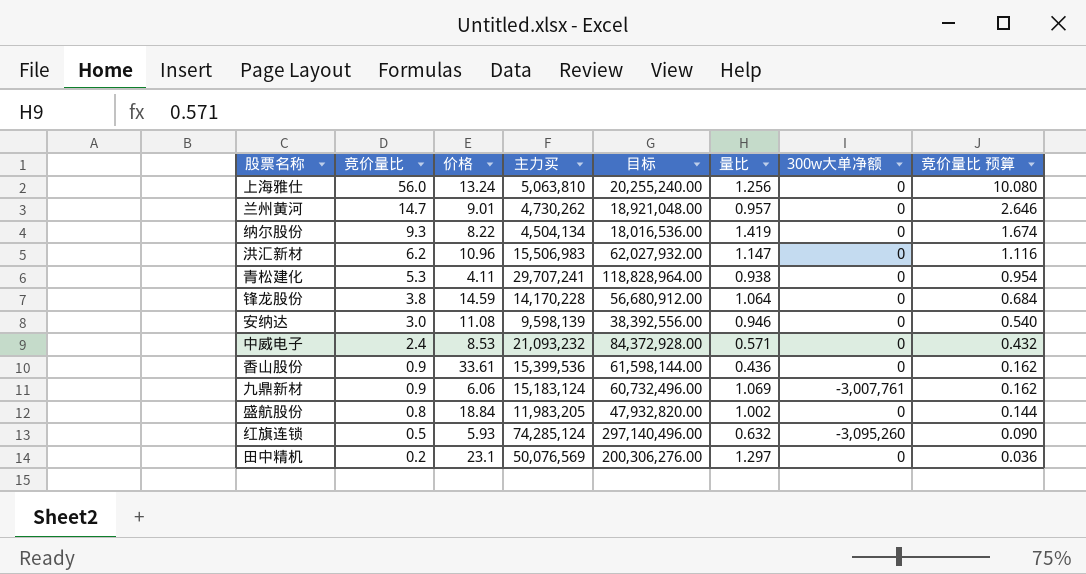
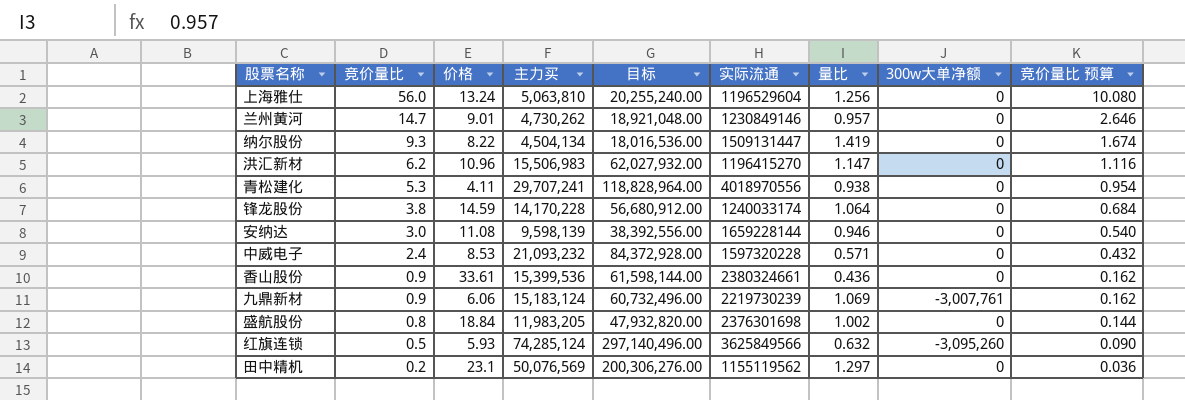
column 实际流通 | position: none -> 6

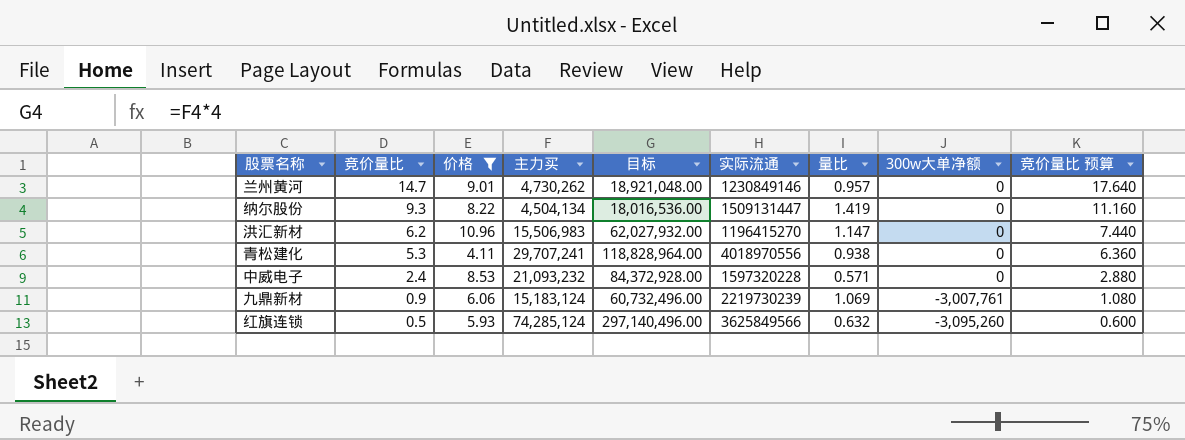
filter: none -> 价格 <= 10.96
column 竞价量比 预算 | formula: [竞价量比] * 0.18 -> [竞价量比] * 1.2

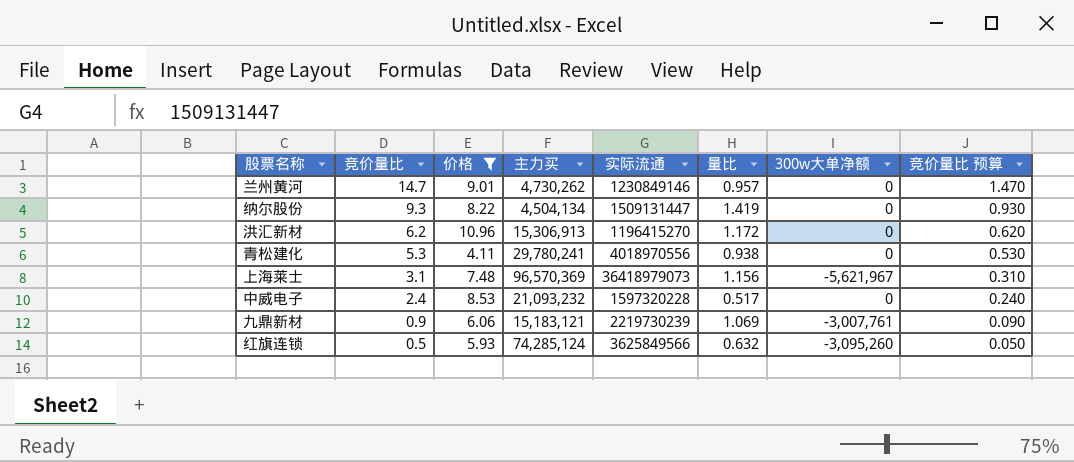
column 目标 | formula: [主力买] * 4 -> none
column 竞价量比 预算 | formula: [竞价量比] * 1.2 -> [竞价量比] * 0.1
洪汇新材 | 主力买: 15,506,983 -> 15,306,913
洪汇新材 | 量比: 1.147 -> 1.172
青松建化 | 主力买: 29,707,241 -> 29,780,241
row 上海莱士: none -> 3.1 | 7.48 | 96,570,369 | 36418979073 | 1.156 | -5,621,967 | 0.310
中威电子 | 量比: 0.571 -> 0.517
九鼎新材 | 主力买: 15,183,124 -> 15,183,121

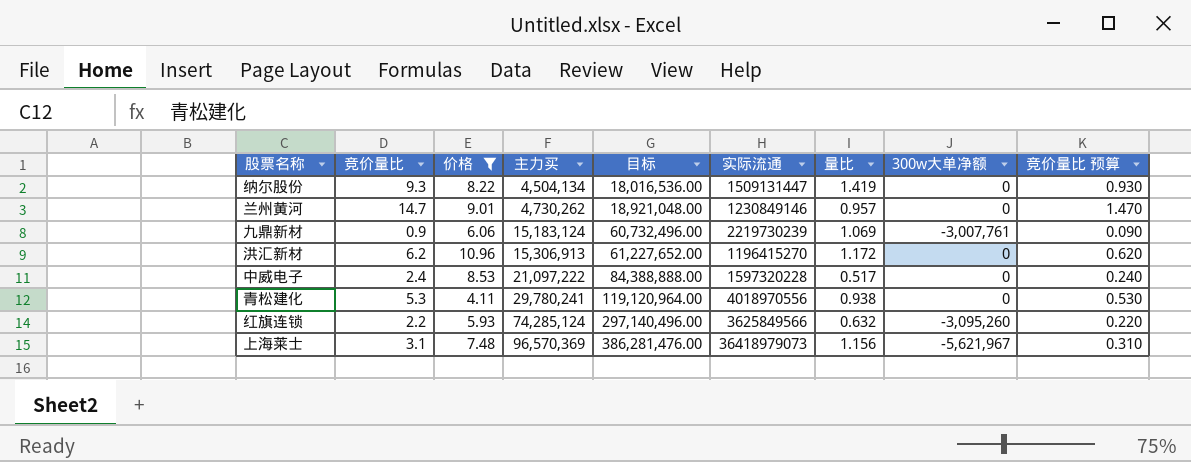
row order: 竞价量比 descending -> 主力买 ascending
column 目标 | formula: none -> [主力买] * 4
九鼎新材 | 主力买: 15,183,121 -> 15,183,124
中威电子 | 主力买: 21,093,232 -> 21,097,222
红旗连锁 | 竞价量比: 0.5 -> 2.2
红旗连锁 | 竞价量比 预算: 0.050 -> 0.220

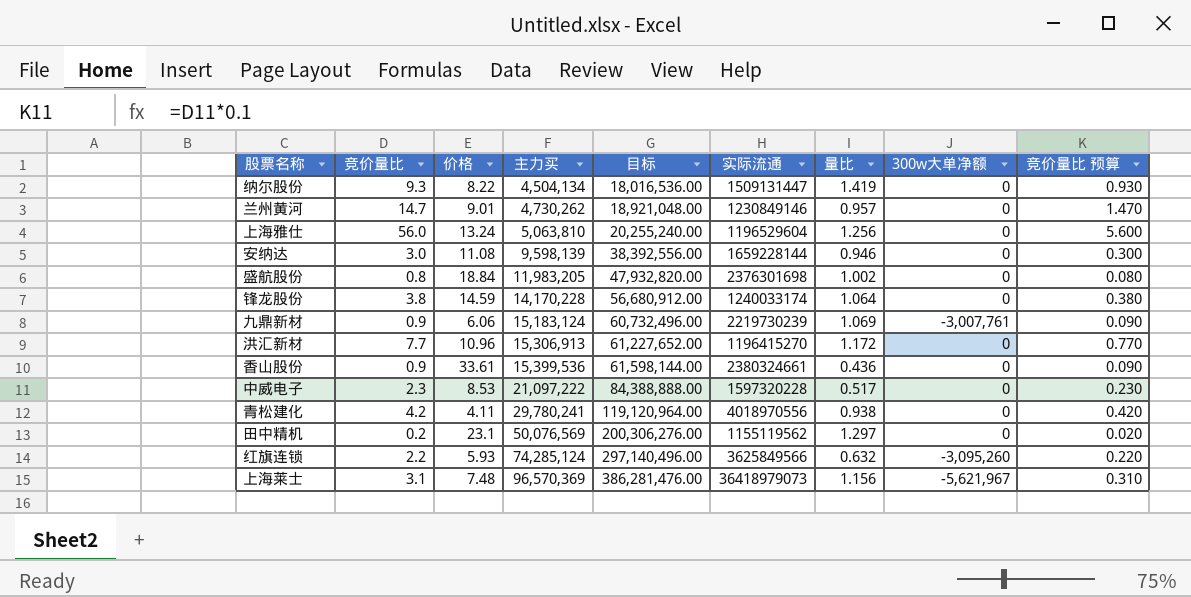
filter: 价格 <= 10.96 -> none
洪汇新材 | 竞价量比: 6.2 -> 7.7
洪汇新材 | 竞价量比 预算: 0.620 -> 0.770
中威电子 | 竞价量比: 2.4 -> 2.3
中威电子 | 竞价量比 预算: 0.240 -> 0.230
青松建化 | 竞价量比: 5.3 -> 4.2
青松建化 | 竞价量比 预算: 0.530 -> 0.420

